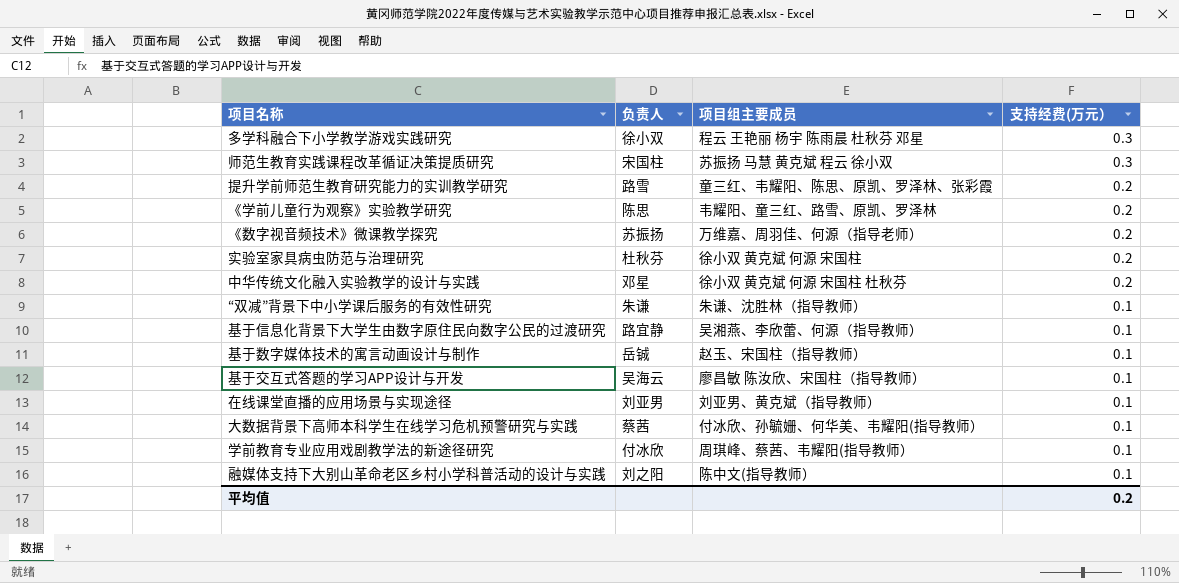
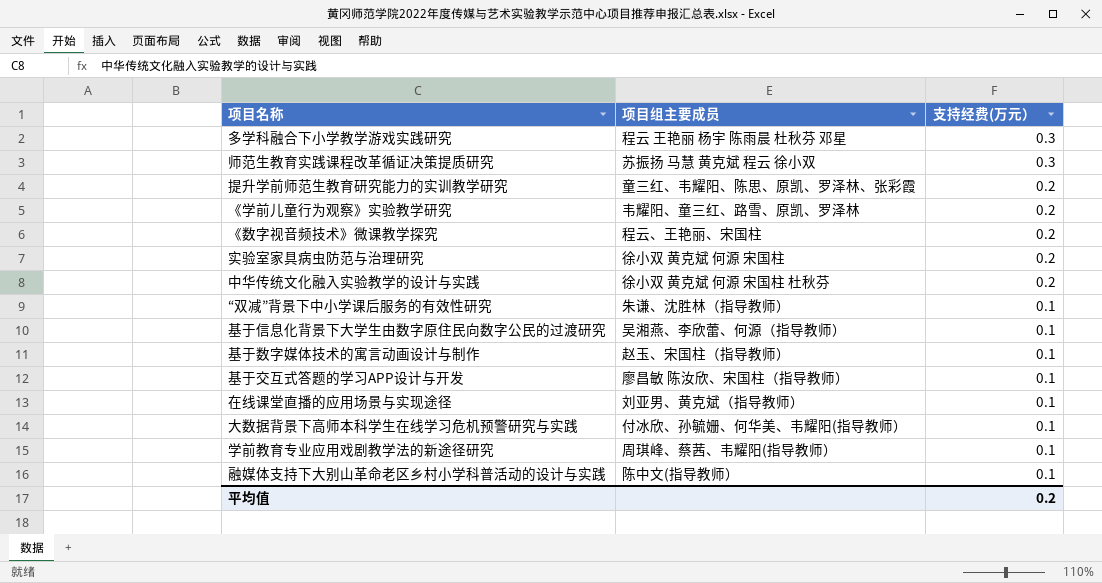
column 负责人 | position: 2 -> none
《数字视音频技术》微课教学探究 | 项目组主要成员: 万维嘉、周羽佳、何源（指导老师） -> 程云、王艳丽、宋国柱

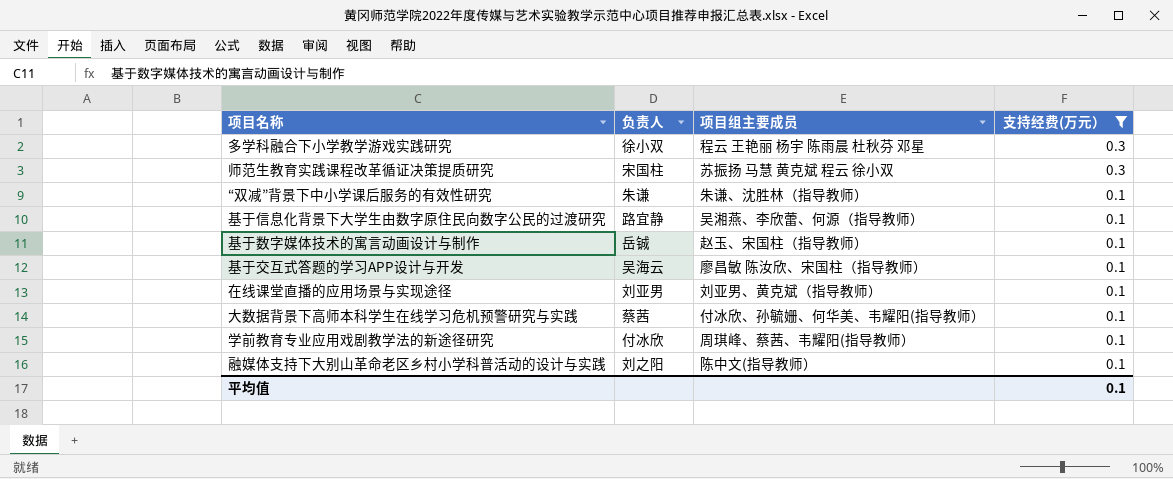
filter: none -> 支持经费(万元） != 0.2
column 负责人 | position: none -> 2
平均值 | 支持经费(万元）: 0.2 -> 0.1

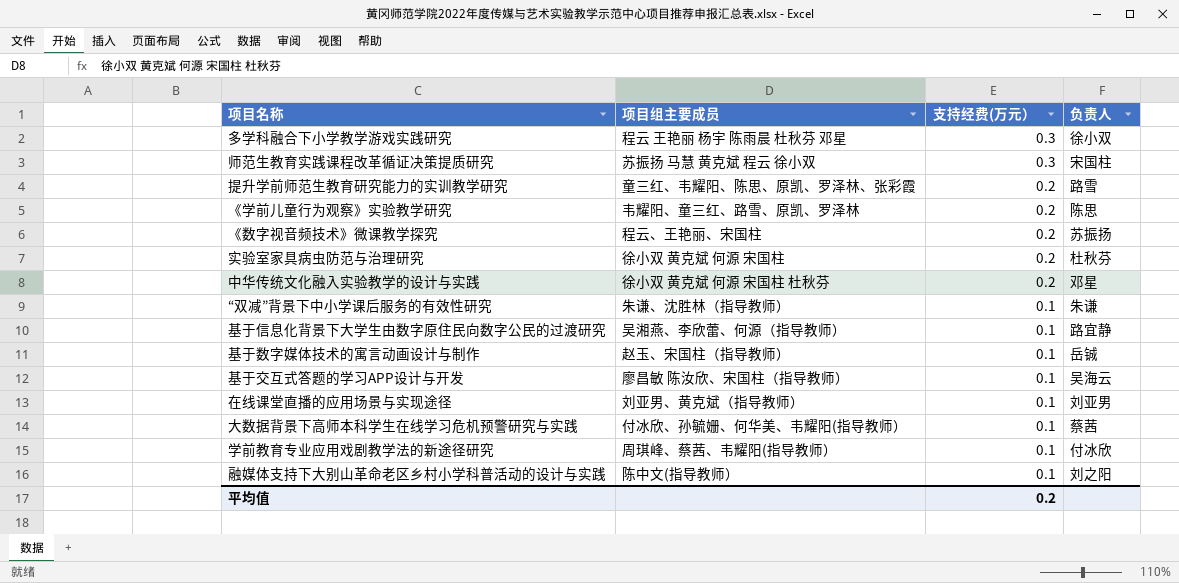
filter: 支持经费(万元） != 0.2 -> none
column 负责人 | position: 2 -> 4
平均值 | 支持经费(万元）: 0.1 -> 0.2

